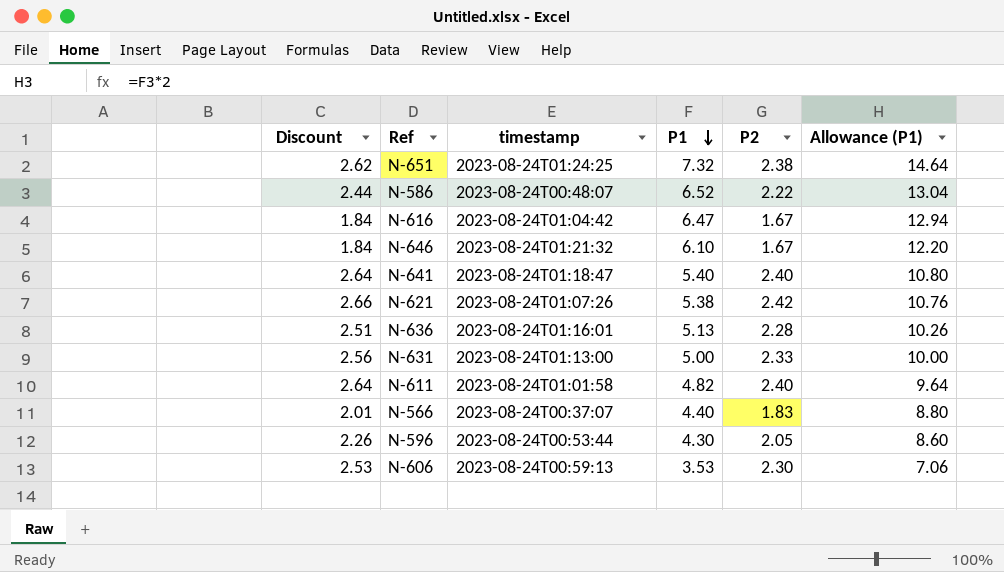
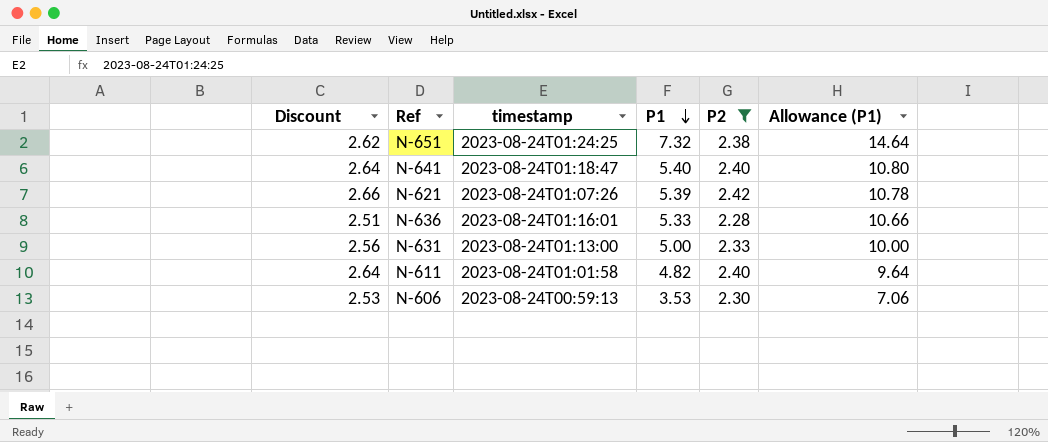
filter: none -> P2 >= 2.28
N-621 | P1: 5.38 -> 5.39
N-621 | Allowance (P1): 10.76 -> 10.78
N-636 | P1: 5.13 -> 5.33
N-636 | Allowance (P1): 10.26 -> 10.66

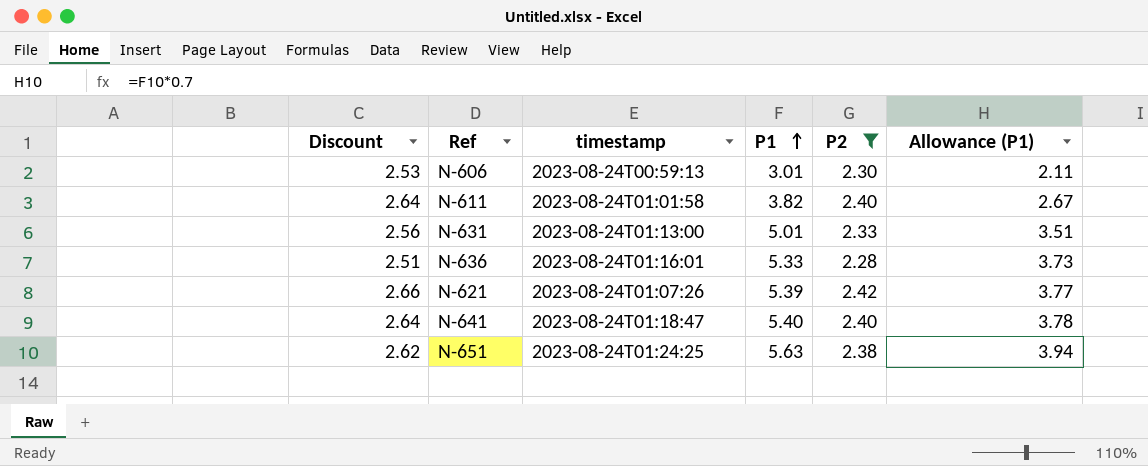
row order: P1 descending -> P1 ascending
column Allowance (P1) | formula: [P1] * 2 -> [P1] * 0.7
N-606 | P1: 3.53 -> 3.01
N-611 | P1: 4.82 -> 3.82
N-631 | P1: 5.00 -> 5.01
N-651 | P1: 7.32 -> 5.63

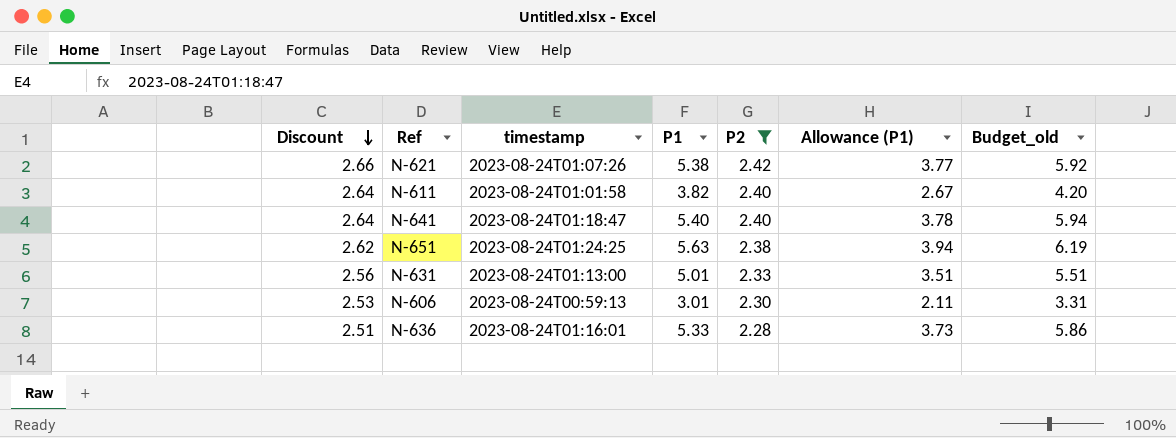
row order: P1 ascending -> Discount descending
column Budget_old | formula: none -> [P1] * 1.1
N-621 | P1: 5.39 -> 5.38

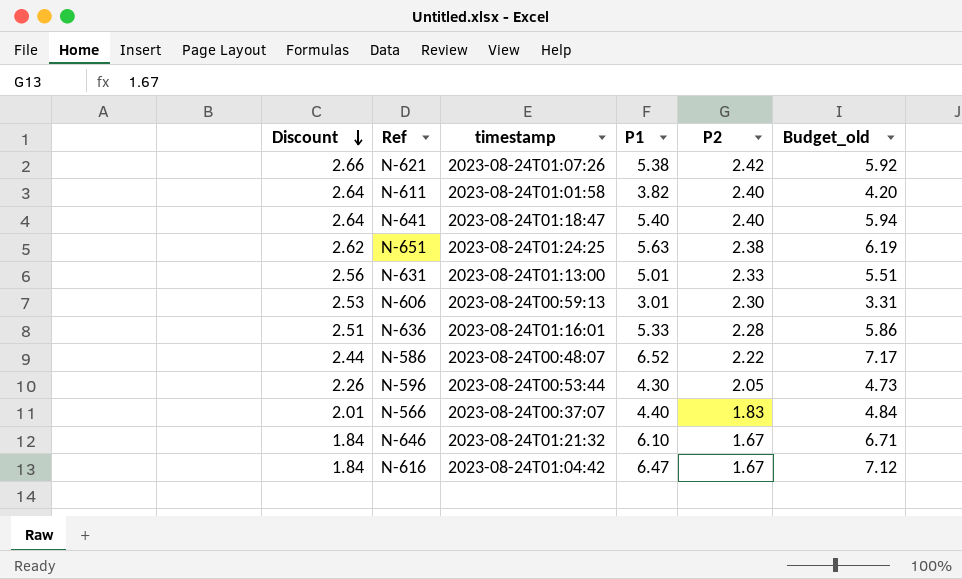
filter: P2 >= 2.28 -> none
column Allowance (P1) | formula: [P1] * 0.7 -> none

